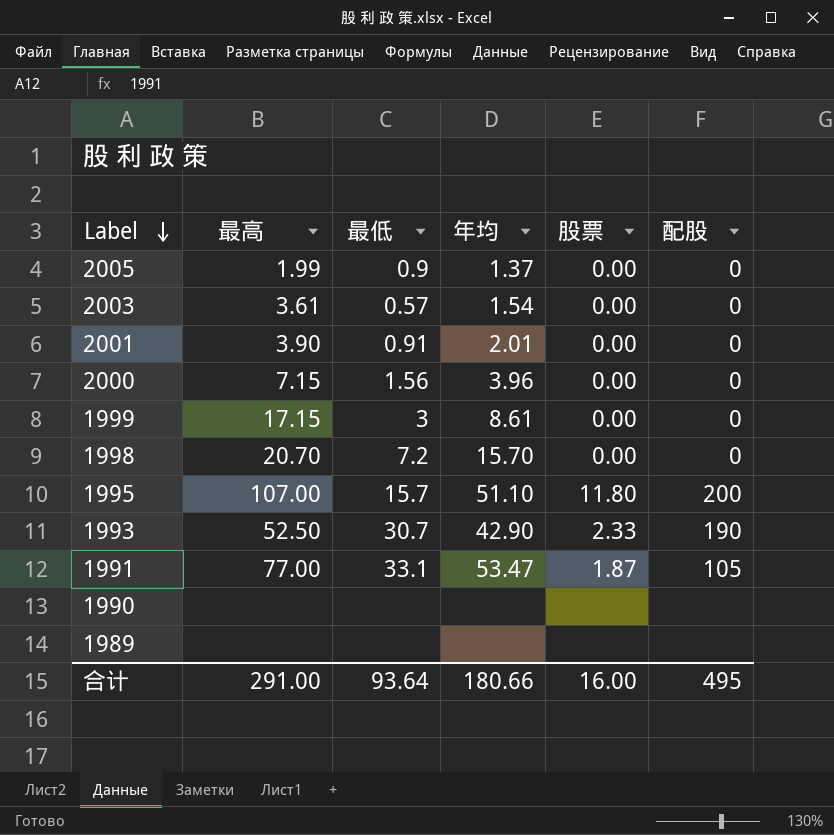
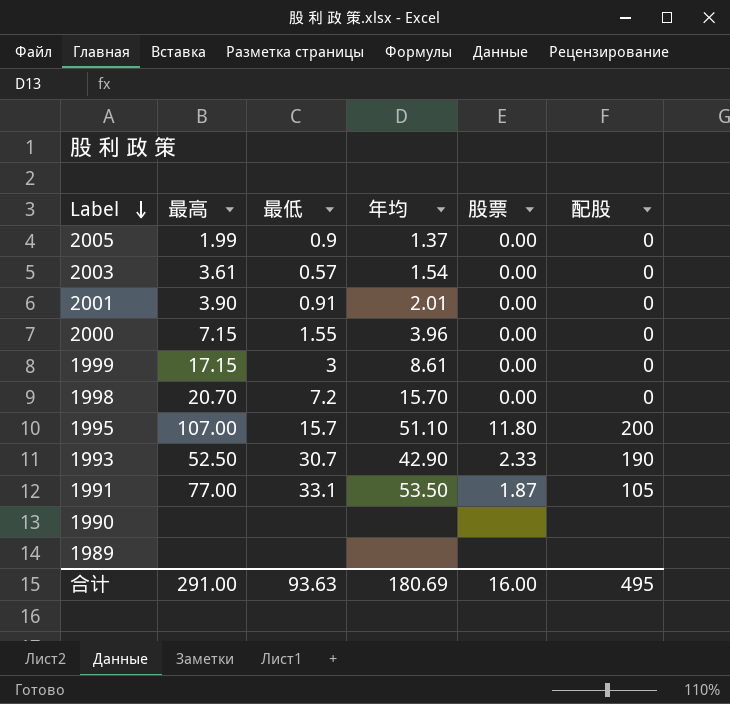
2000 | 最低: 1.56 -> 1.55
1991 | 年均: 53.47 -> 53.50
合计 | 最低: 93.64 -> 93.63
合计 | 年均: 180.66 -> 180.69

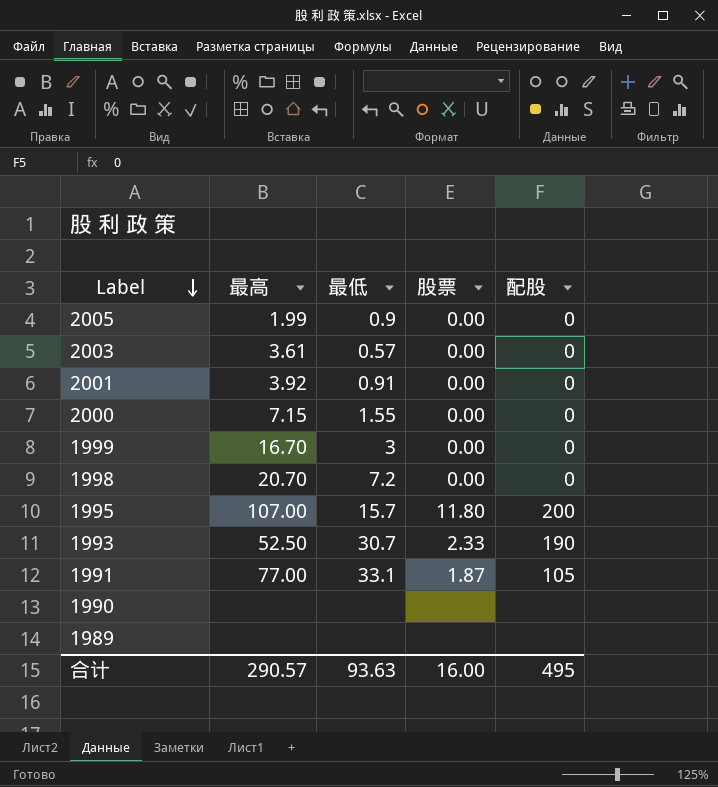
column 年均 | position: 4 -> none
2001 | 最高: 3.90 -> 3.92
1999 | 最高: 17.15 -> 16.70
合计 | 最高: 291.00 -> 290.57

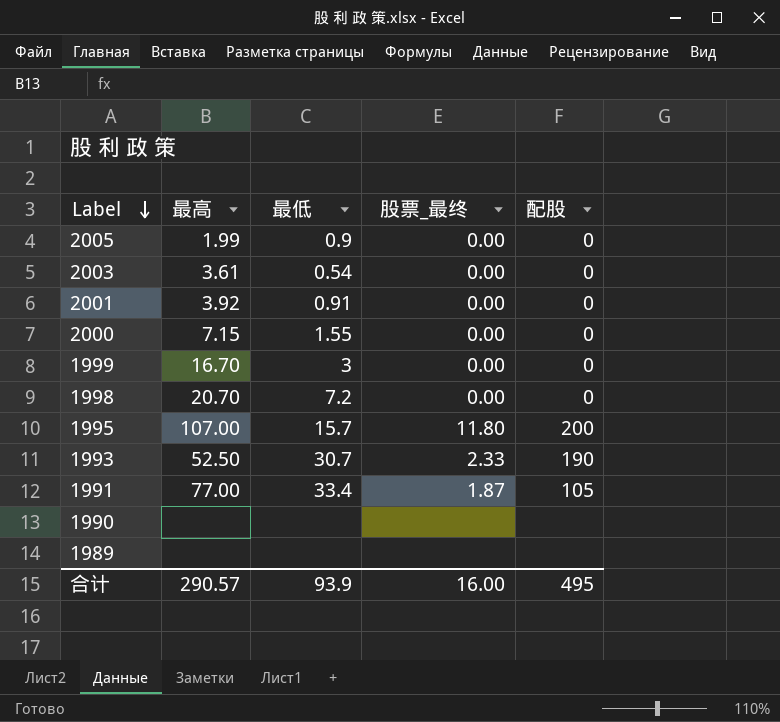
column name: 股票 -> 股票_最终
2003 | 最低: 0.57 -> 0.54
1991 | 最低: 33.1 -> 33.4
合计 | 最低: 93.63 -> 93.9

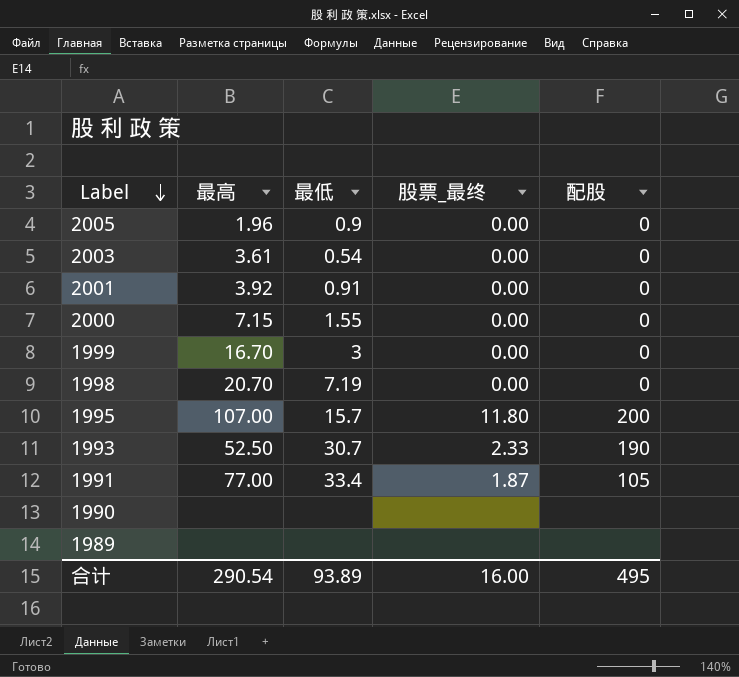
2005 | 最高: 1.99 -> 1.96
1998 | 最低: 7.2 -> 7.19
合计 | 最高: 290.57 -> 290.54
合计 | 最低: 93.9 -> 93.89

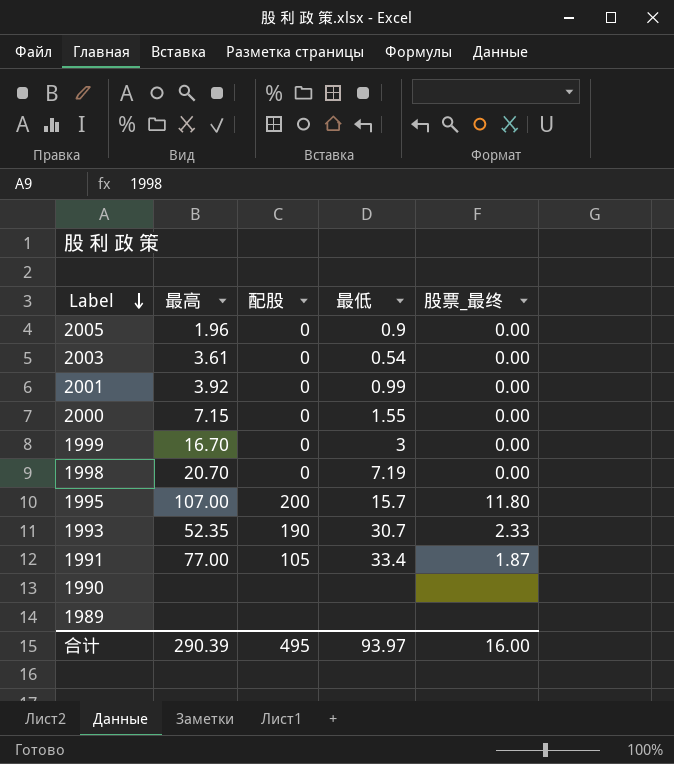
column 配股 | position: 5 -> 3
2001 | 最低: 0.91 -> 0.99
1993 | 最高: 52.50 -> 52.35
合计 | 最高: 290.54 -> 290.39
合计 | 最低: 93.89 -> 93.97

